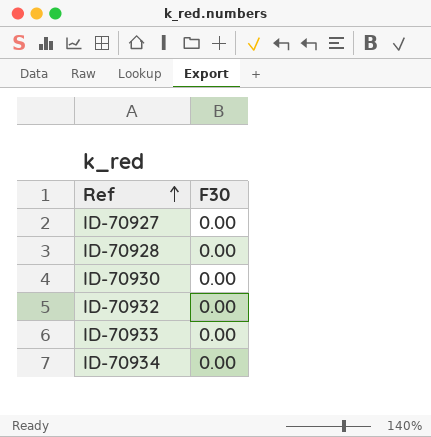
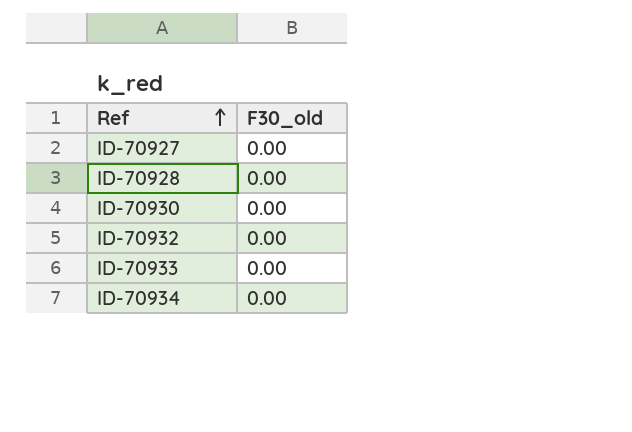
column name: F30 -> F30_old

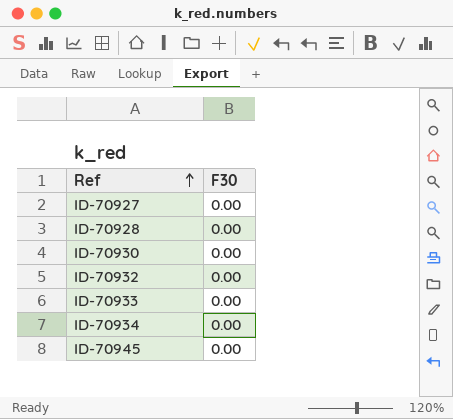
column name: F30_old -> F30
row ID-70945: none -> 0.00

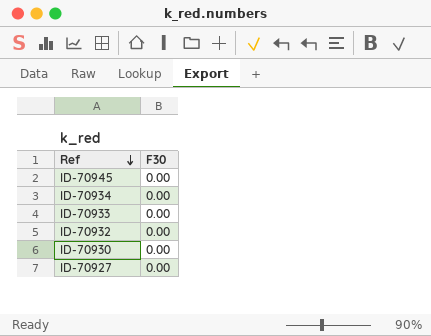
row order: Ref ascending -> Ref descending
row ID-70928: 0.00 -> none

